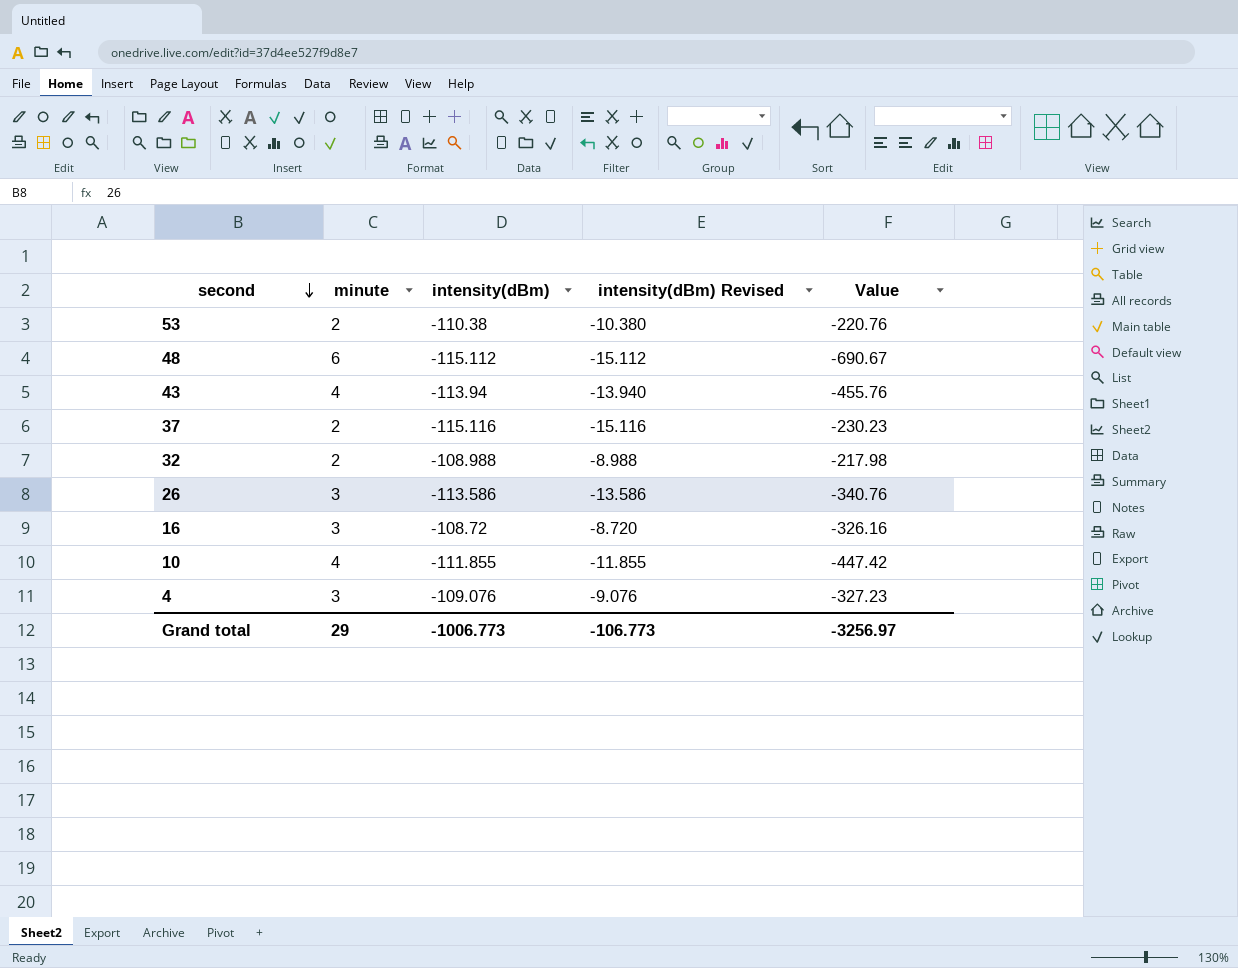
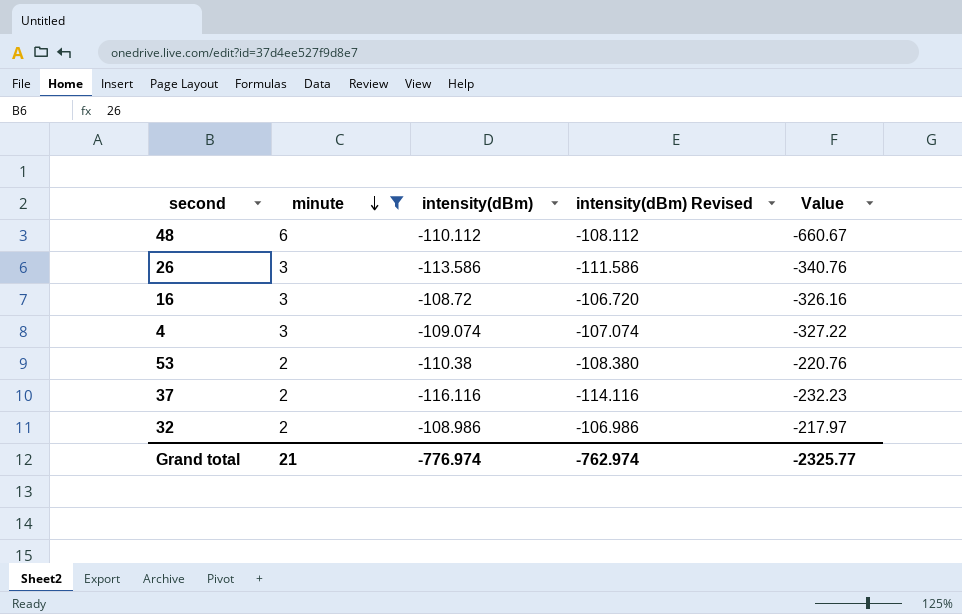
filter: none -> minute != 4
row order: second descending -> minute descending
column intensity(dBm) Revised | formula: [intensity(dBm)] + 100 -> [intensity(dBm)] + 2
48 | intensity(dBm): -115.112 -> -110.112
48 | Value: -690.67 -> -660.67
4 | intensity(dBm): -109.076 -> -109.074
4 | Value: -327.23 -> -327.22
37 | intensity(dBm): -115.116 -> -116.116
37 | Value: -230.23 -> -232.23
32 | intensity(dBm): -108.988 -> -108.986
32 | Value: -217.98 -> -217.97
Grand total | minute: 29 -> 21
Grand total | intensity(dBm): -1006.773 -> -776.974
Grand total | intensity(dBm) Revised: -106.773 -> -762.974
Grand total | Value: -3256.97 -> -2325.77

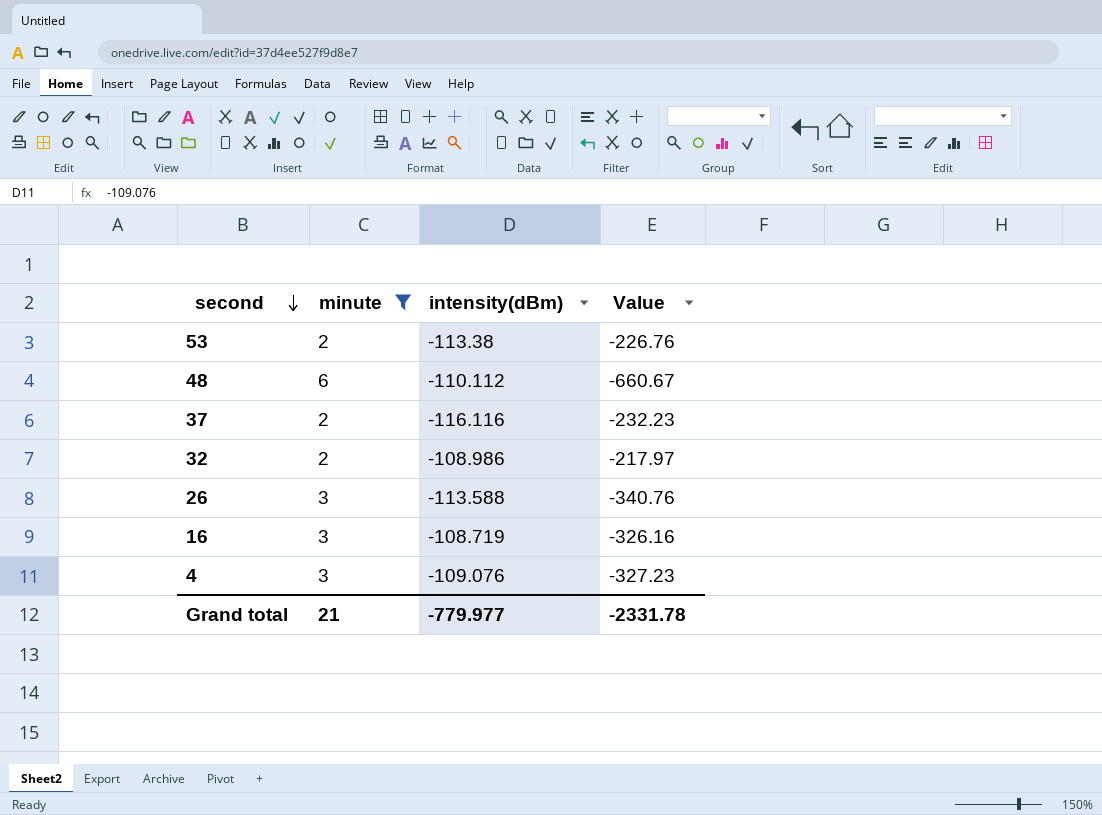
row order: minute descending -> second descending
column intensity(dBm) Revised | formula: [intensity(dBm)] + 2 -> none
53 | intensity(dBm): -110.38 -> -113.38
53 | Value: -220.76 -> -226.76
26 | intensity(dBm): -113.586 -> -113.588
16 | intensity(dBm): -108.72 -> -108.719
4 | intensity(dBm): -109.074 -> -109.076
4 | Value: -327.22 -> -327.23
Grand total | intensity(dBm): -776.974 -> -779.977
Grand total | Value: -2325.77 -> -2331.78

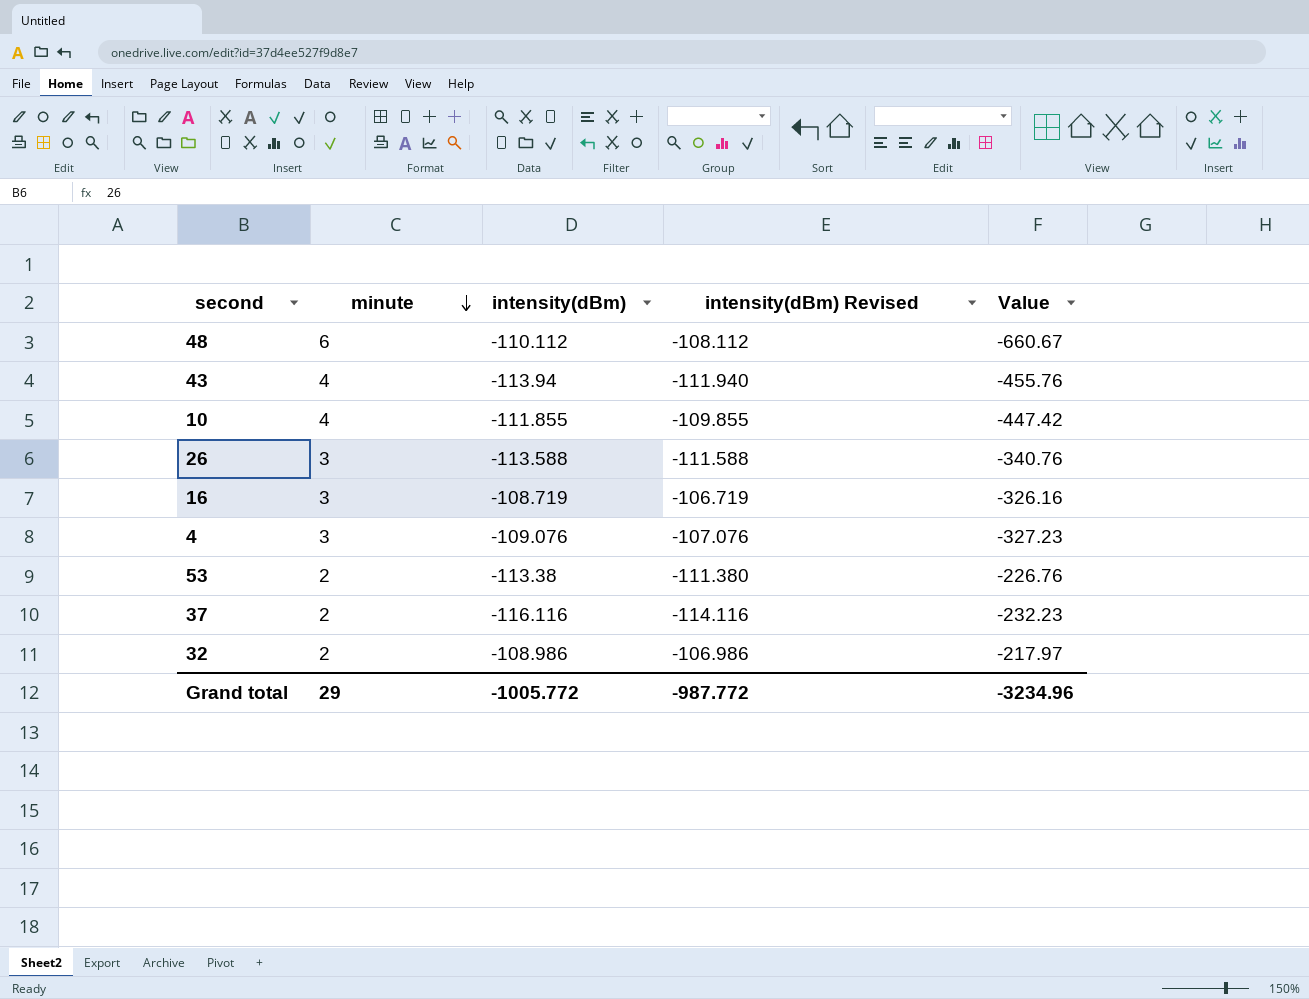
filter: minute != 4 -> none
row order: second descending -> minute descending
column intensity(dBm) Revised | formula: none -> [intensity(dBm)] + 2
Grand total | minute: 21 -> 29
Grand total | intensity(dBm): -779.977 -> -1005.772
Grand total | Value: -2331.78 -> -3234.96

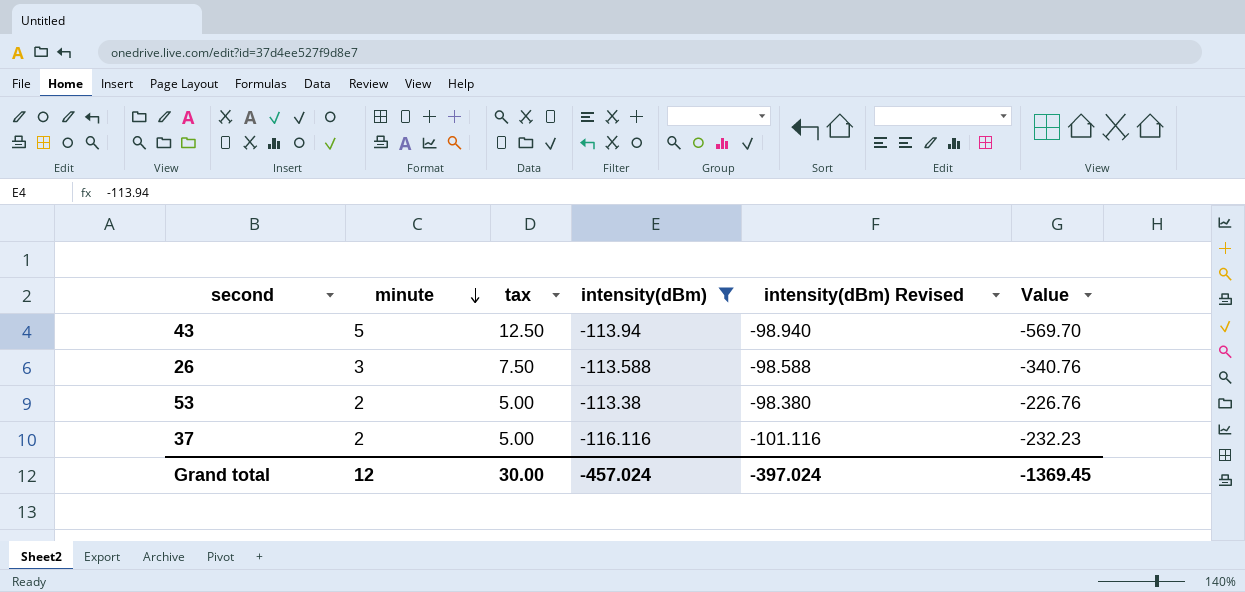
filter: none -> intensity(dBm) <= -113.38
column tax | formula: none -> [minute] * 2.5
column intensity(dBm) Revised | formula: [intensity(dBm)] + 2 -> [intensity(dBm)] + 15
43 | minute: 4 -> 5
43 | Value: -455.76 -> -569.70
Grand total | minute: 29 -> 12
Grand total | intensity(dBm): -1005.772 -> -457.024
Grand total | intensity(dBm) Revised: -987.772 -> -397.024
Grand total | Value: -3234.96 -> -1369.45

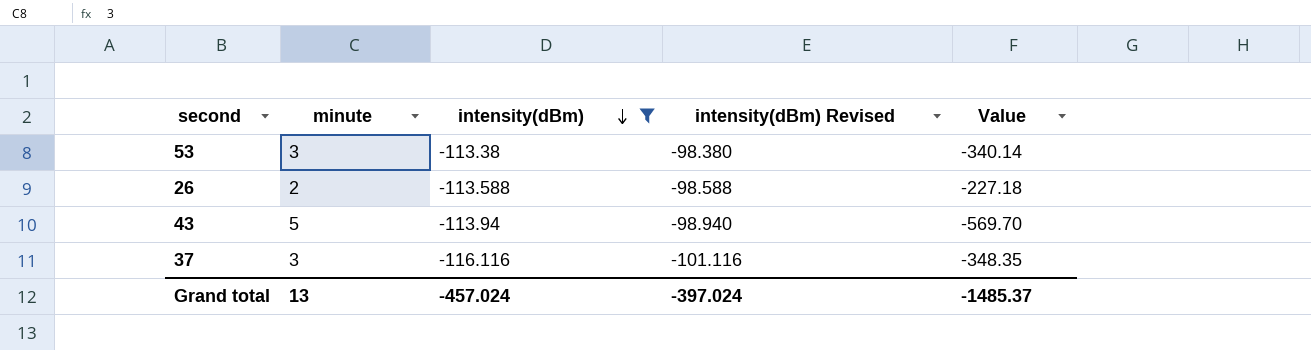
row order: minute descending -> intensity(dBm) descending
column tax | formula: [minute] * 2.5 -> none
53 | minute: 2 -> 3
53 | Value: -226.76 -> -340.14
26 | minute: 3 -> 2
26 | Value: -340.76 -> -227.18
37 | minute: 2 -> 3
37 | Value: -232.23 -> -348.35
Grand total | minute: 12 -> 13
Grand total | Value: -1369.45 -> -1485.37

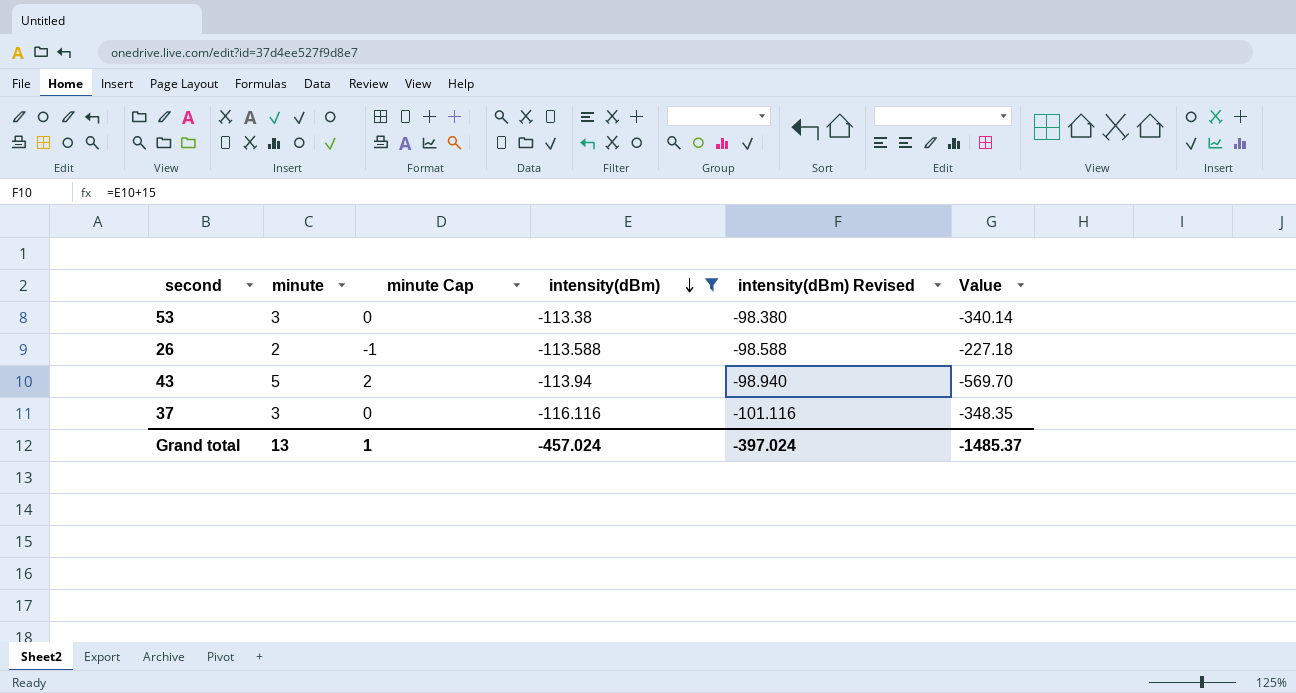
column minute Cap | formula: none -> [minute] - 3

